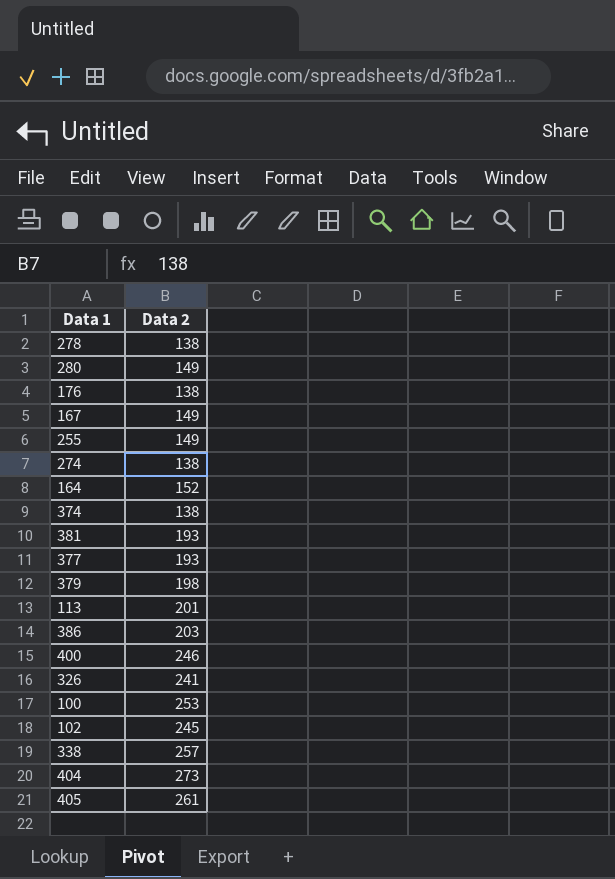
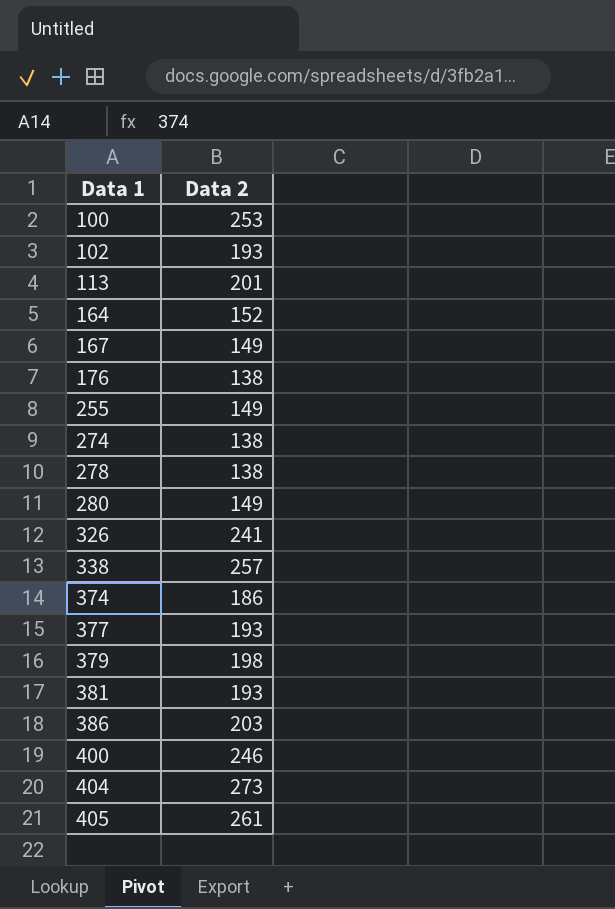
row order: none -> Data 1 ascending
102 | Data 2: 245 -> 193
374 | Data 2: 138 -> 186

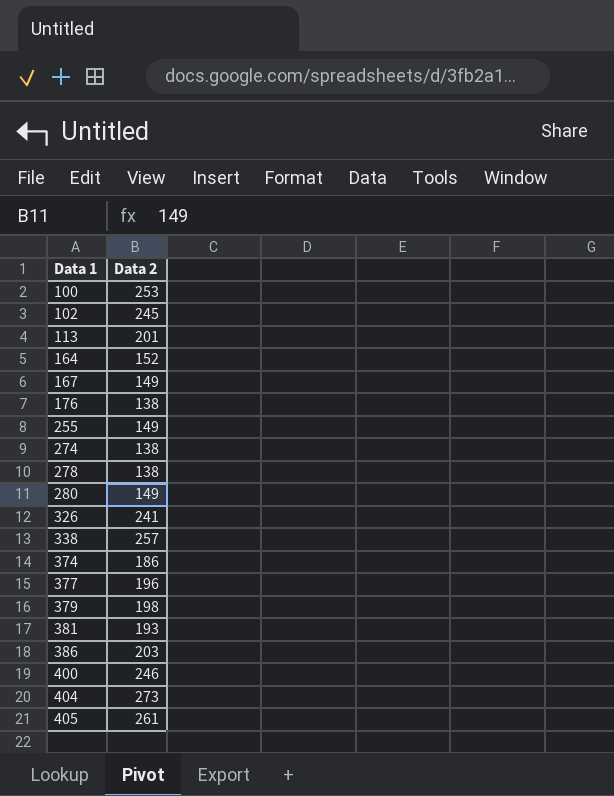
102 | Data 2: 193 -> 245
377 | Data 2: 193 -> 196

